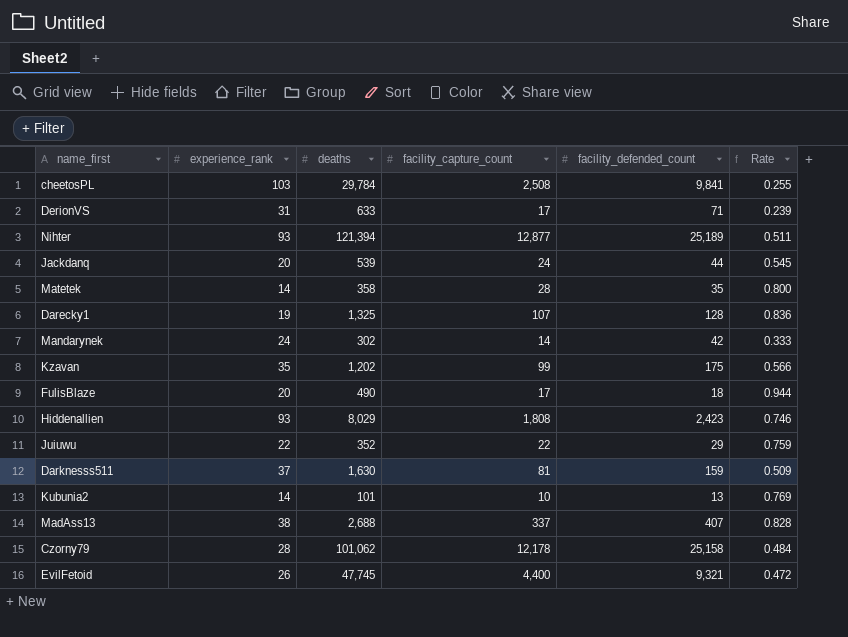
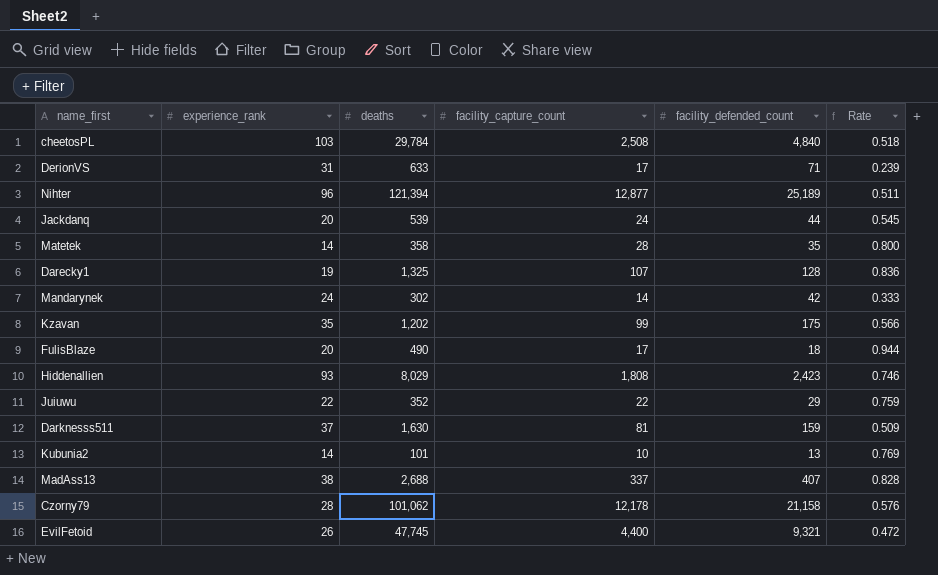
cheetosPL | facility_defended_count: 9,841 -> 4,840
cheetosPL | Rate: 0.255 -> 0.518
Nihter | experience_rank: 93 -> 96
Czorny79 | facility_defended_count: 25,158 -> 21,158
Czorny79 | Rate: 0.484 -> 0.576

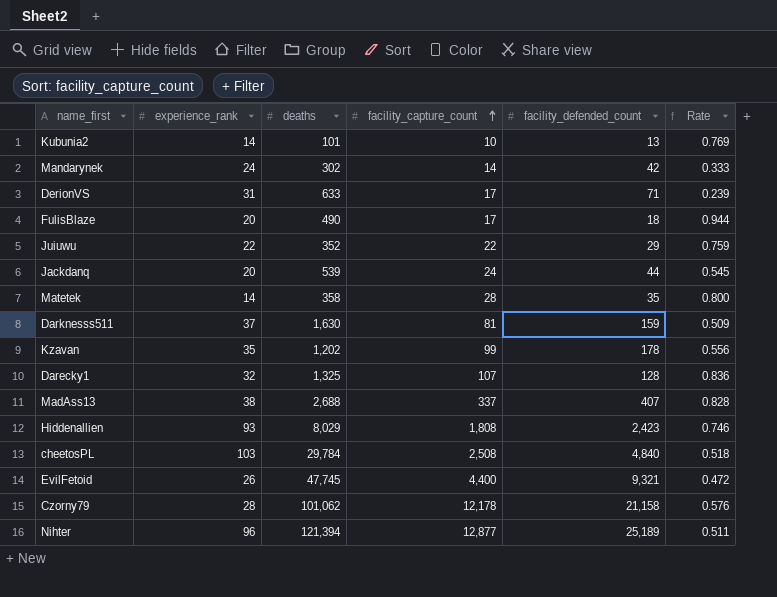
row order: none -> facility_capture_count ascending
Kzavan | facility_defended_count: 175 -> 178
Kzavan | Rate: 0.566 -> 0.556
Darecky1 | experience_rank: 19 -> 32

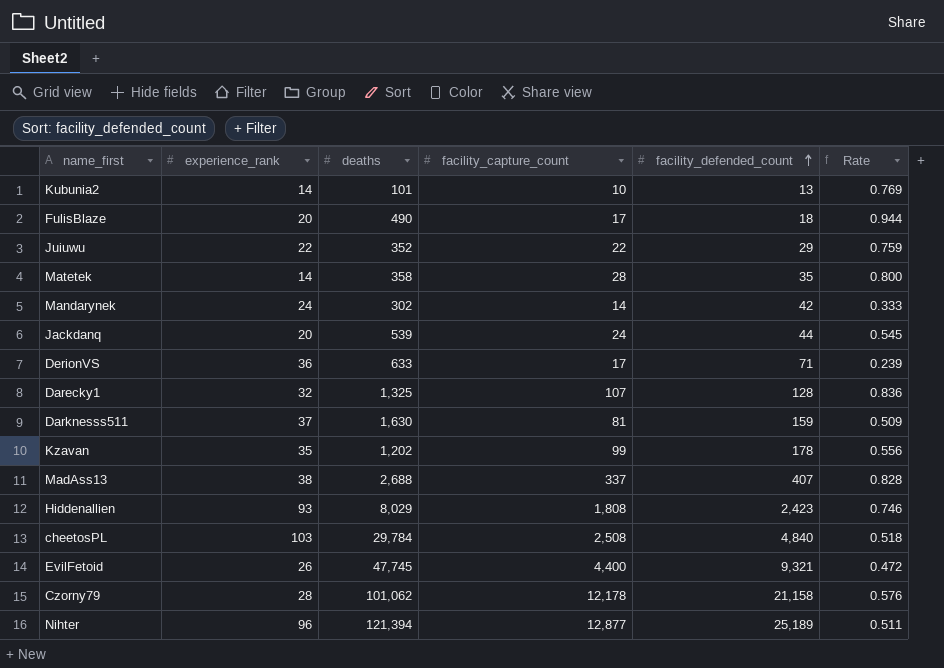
row order: facility_capture_count ascending -> facility_defended_count ascending
DerionVS | experience_rank: 31 -> 36

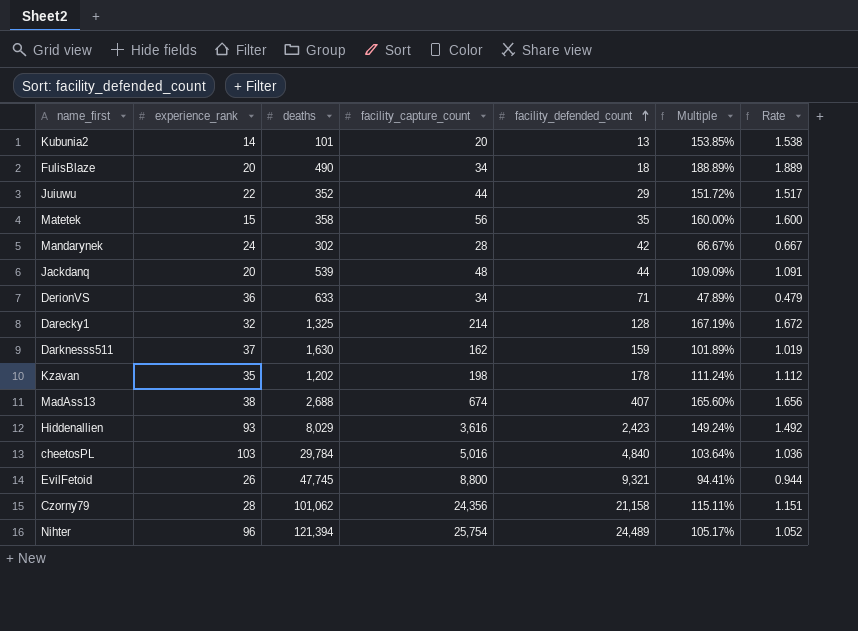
column Multiple | formula: none -> [facility_capture_count] / [facility_defended_count]
Kubunia2 | facility_capture_count: 10 -> 20
Kubunia2 | Rate: 0.769 -> 1.538
FulisBlaze | facility_capture_count: 17 -> 34
FulisBlaze | Rate: 0.944 -> 1.889
Juiuwu | facility_capture_count: 22 -> 44
Juiuwu | Rate: 0.759 -> 1.517
Matetek | experience_rank: 14 -> 15
Matetek | facility_capture_count: 28 -> 56
Matetek | Rate: 0.800 -> 1.600
Mandarynek | facility_capture_count: 14 -> 28
Mandarynek | Rate: 0.333 -> 0.667
Jackdanq | facility_capture_count: 24 -> 48
Jackdanq | Rate: 0.545 -> 1.091
DerionVS | facility_capture_count: 17 -> 34
DerionVS | Rate: 0.239 -> 0.479
Darecky1 | facility_capture_count: 107 -> 214
Darecky1 | Rate: 0.836 -> 1.672
Darknesss511 | facility_capture_count: 81 -> 162
Darknesss511 | Rate: 0.509 -> 1.019
Kzavan | facility_capture_count: 99 -> 198
Kzavan | Rate: 0.556 -> 1.112
MadAss13 | facility_capture_count: 337 -> 674
MadAss13 | Rate: 0.828 -> 1.656
Hiddenallien | facility_capture_count: 1,808 -> 3,616
Hiddenallien | Rate: 0.746 -> 1.492
cheetosPL | facility_capture_count: 2,508 -> 5,016
cheetosPL | Rate: 0.518 -> 1.036
EvilFetoid | facility_capture_count: 4,400 -> 8,800
EvilFetoid | Rate: 0.472 -> 0.944
Czorny79 | facility_capture_count: 12,178 -> 24,356
Czorny79 | Rate: 0.576 -> 1.151
Nihter | facility_capture_count: 12,877 -> 25,754
Nihter | facility_defended_count: 25,189 -> 24,489
Nihter | Rate: 0.511 -> 1.052

